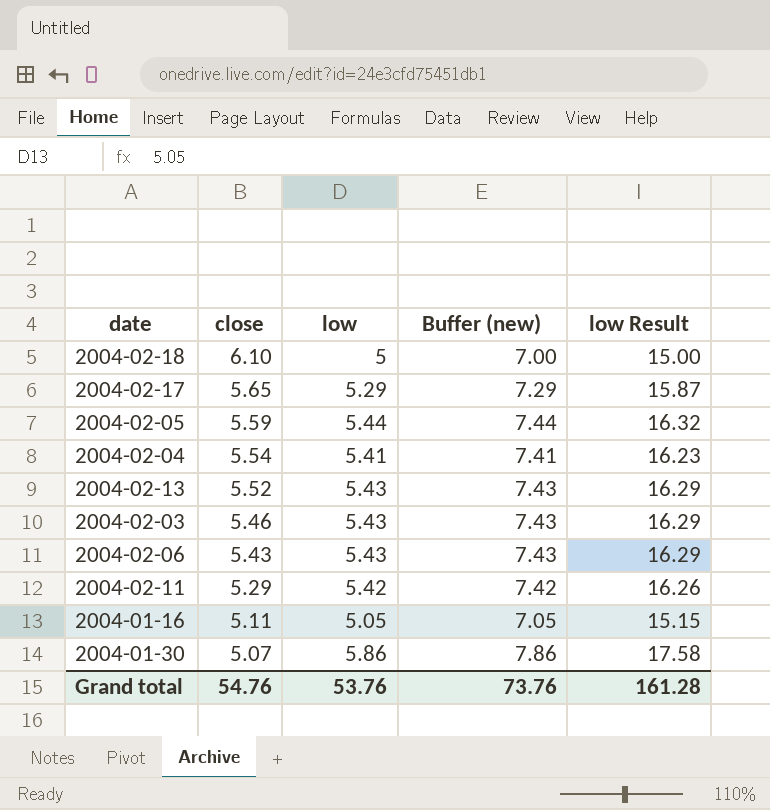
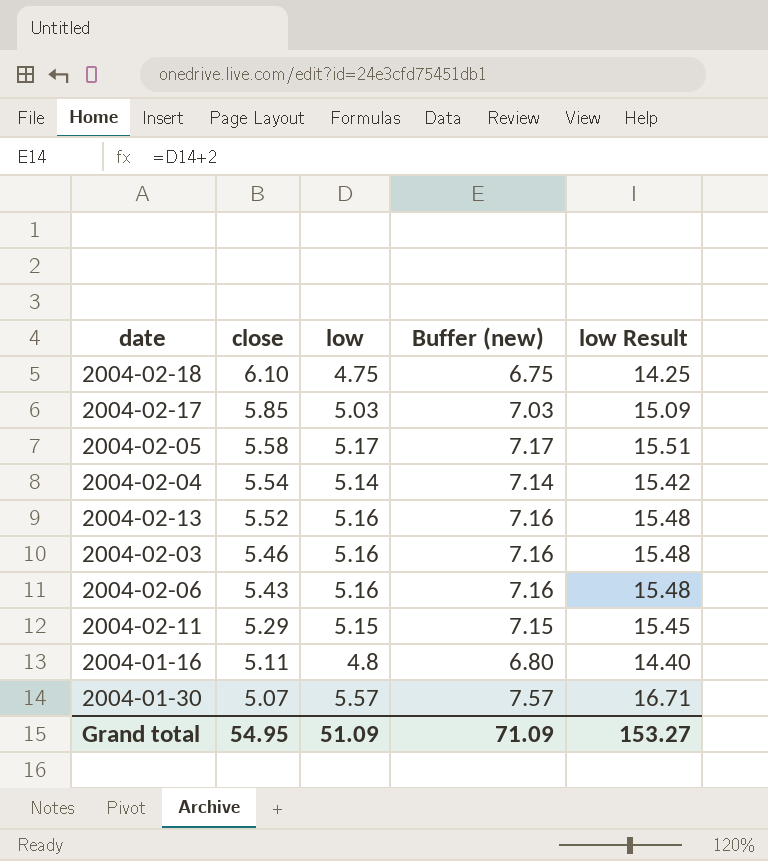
2004-02-18 | low: 5 -> 4.75
2004-02-18 | Buffer (new): 7.00 -> 6.75
2004-02-18 | low Result: 15.00 -> 14.25
2004-02-17 | close: 5.65 -> 5.85
2004-02-17 | low: 5.29 -> 5.03
2004-02-17 | Buffer (new): 7.29 -> 7.03
2004-02-17 | low Result: 15.87 -> 15.09
2004-02-05 | close: 5.59 -> 5.58
2004-02-05 | low: 5.44 -> 5.17
2004-02-05 | Buffer (new): 7.44 -> 7.17
2004-02-05 | low Result: 16.32 -> 15.51
2004-02-04 | low: 5.41 -> 5.14
2004-02-04 | Buffer (new): 7.41 -> 7.14
2004-02-04 | low Result: 16.23 -> 15.42
2004-02-13 | low: 5.43 -> 5.16
2004-02-13 | Buffer (new): 7.43 -> 7.16
2004-02-13 | low Result: 16.29 -> 15.48
2004-02-03 | low: 5.43 -> 5.16
2004-02-03 | Buffer (new): 7.43 -> 7.16
2004-02-03 | low Result: 16.29 -> 15.48
2004-02-06 | low: 5.43 -> 5.16
2004-02-06 | Buffer (new): 7.43 -> 7.16
2004-02-06 | low Result: 16.29 -> 15.48
2004-02-11 | low: 5.42 -> 5.15
2004-02-11 | Buffer (new): 7.42 -> 7.15
2004-02-11 | low Result: 16.26 -> 15.45
2004-01-16 | low: 5.05 -> 4.8
2004-01-16 | Buffer (new): 7.05 -> 6.80
2004-01-16 | low Result: 15.15 -> 14.40
2004-01-30 | low: 5.86 -> 5.57
2004-01-30 | Buffer (new): 7.86 -> 7.57
2004-01-30 | low Result: 17.58 -> 16.71
Grand total | close: 54.76 -> 54.95
Grand total | low: 53.76 -> 51.09
Grand total | Buffer (new): 73.76 -> 71.09
Grand total | low Result: 161.28 -> 153.27

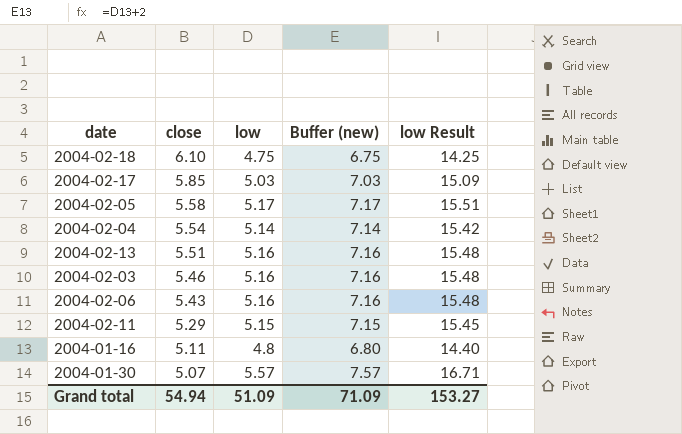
2004-02-13 | close: 5.52 -> 5.51
Grand total | close: 54.95 -> 54.94

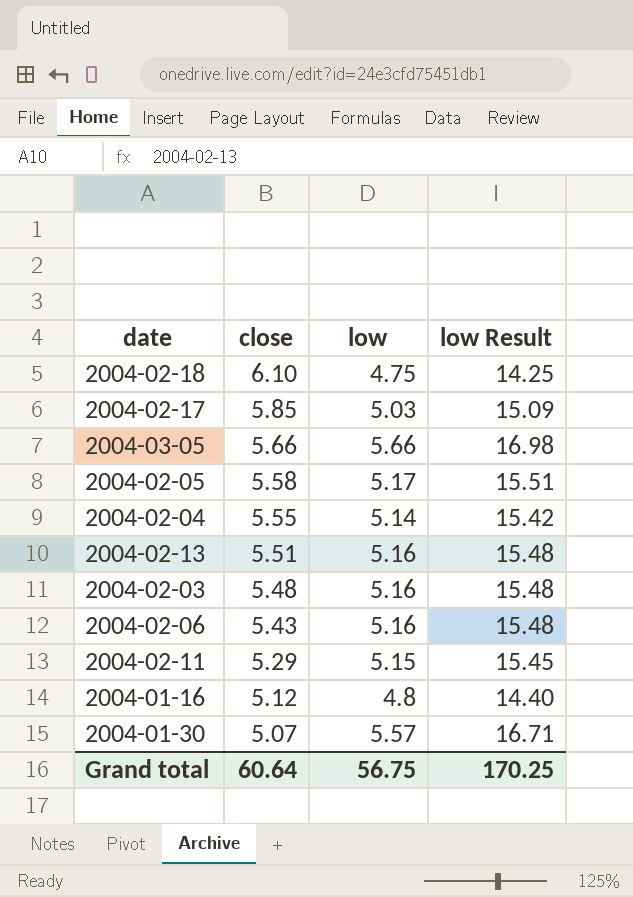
column Buffer (new) | formula: [low] + 2 -> none
row 2004-03-05: none -> 5.66 | 5.66 | 16.98
2004-02-04 | close: 5.54 -> 5.55
2004-02-03 | close: 5.46 -> 5.48
2004-01-16 | close: 5.11 -> 5.12
Grand total | close: 54.94 -> 60.64
Grand total | low: 51.09 -> 56.75
Grand total | low Result: 153.27 -> 170.25

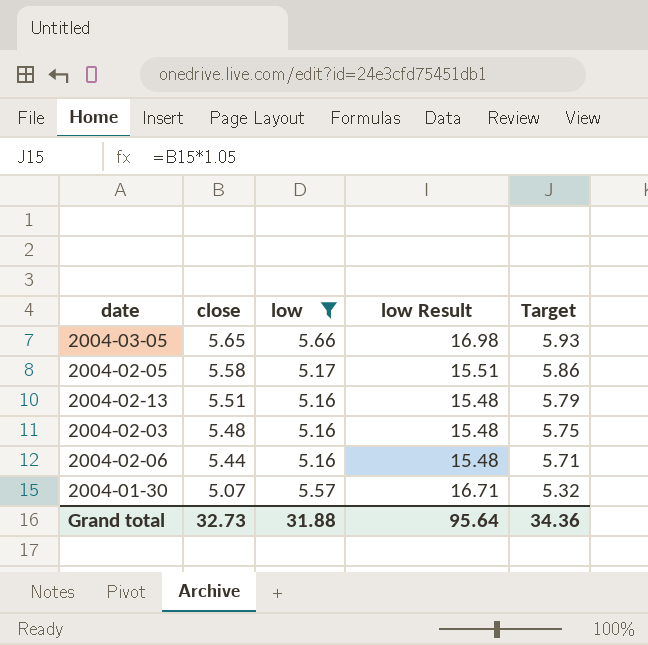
filter: none -> low >= 5.16
column Target | formula: none -> [close] * 1.05
2004-03-05 | close: 5.66 -> 5.65
2004-02-06 | close: 5.43 -> 5.44
Grand total | close: 60.64 -> 32.73
Grand total | low: 56.75 -> 31.88
Grand total | low Result: 170.25 -> 95.64

